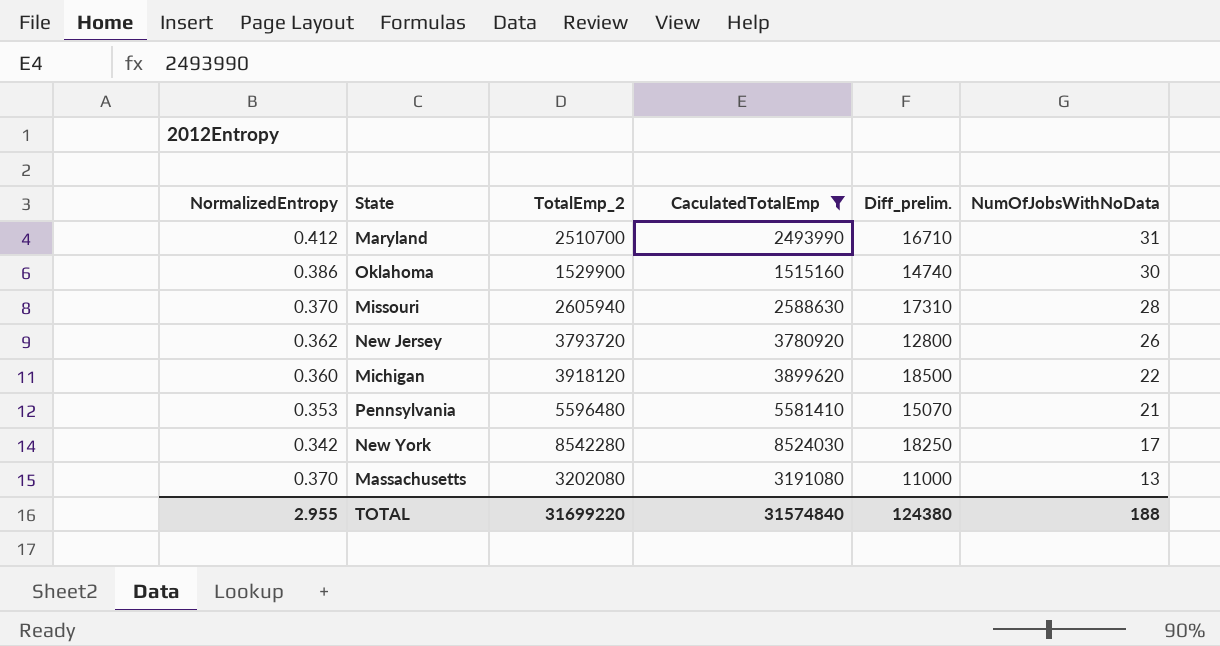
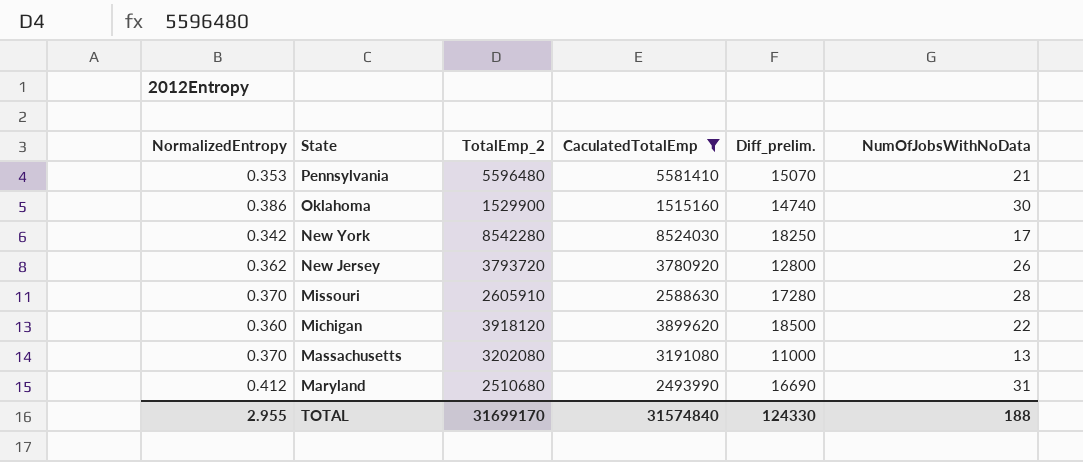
row order: NumOfJobsWithNoData descending -> State descending
Missouri | TotalEmp_2: 2605940 -> 2605910
Missouri | Diff_prelim.: 17310 -> 17280
Maryland | TotalEmp_2: 2510700 -> 2510680
Maryland | Diff_prelim.: 16710 -> 16690
TOTAL | TotalEmp_2: 31699220 -> 31699170
TOTAL | Diff_prelim.: 124380 -> 124330

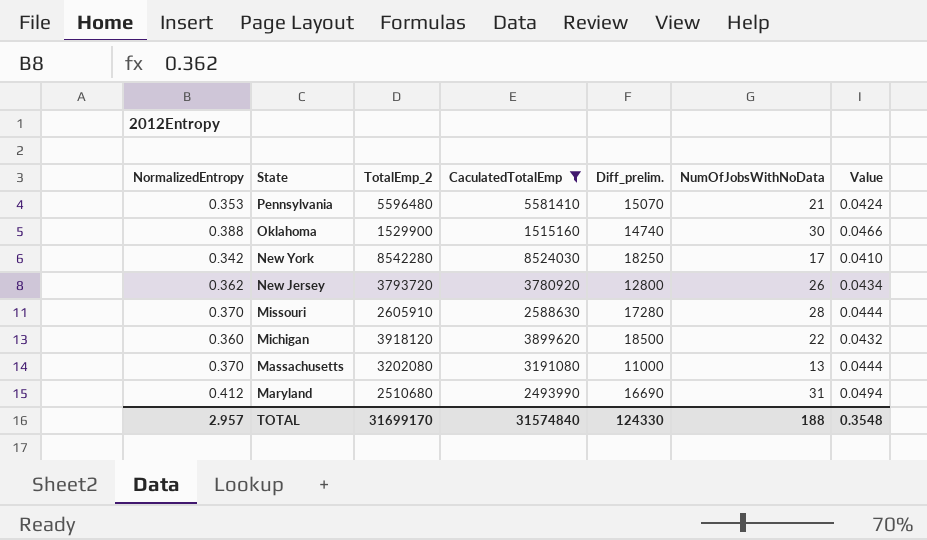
column Value | formula: none -> [NormalizedEntropy] * 0.12
Oklahoma | NormalizedEntropy: 0.386 -> 0.388
TOTAL | NormalizedEntropy: 2.955 -> 2.957

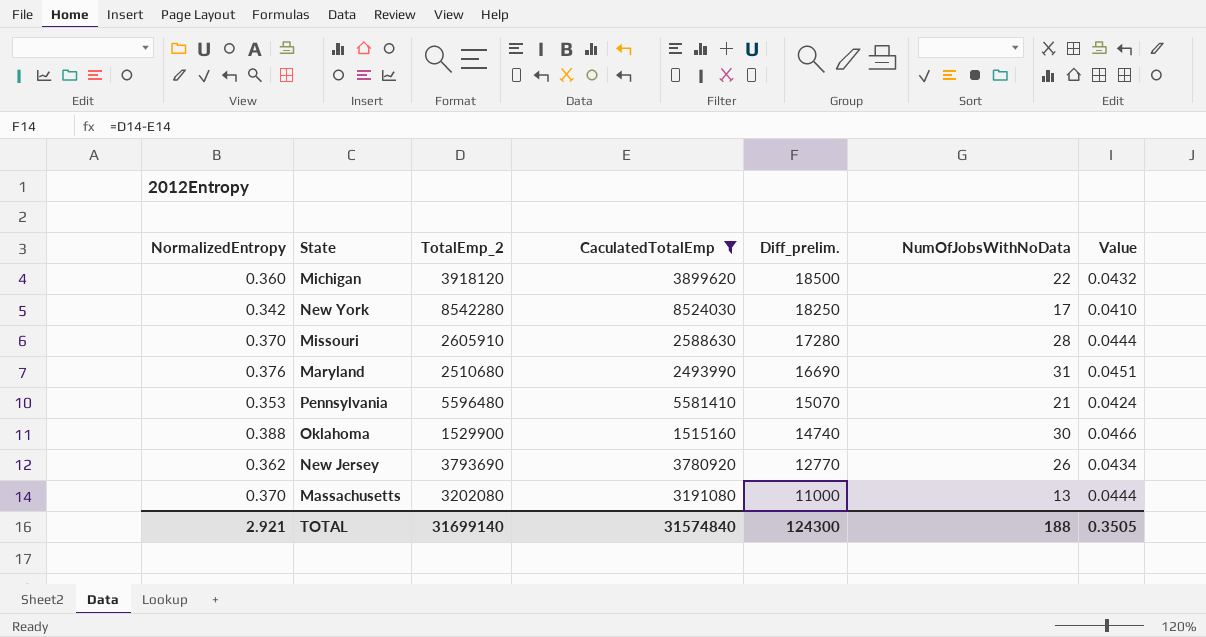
row order: State descending -> Diff_prelim. descending
Maryland | NormalizedEntropy: 0.412 -> 0.376
Maryland | Value: 0.0494 -> 0.0451
New Jersey | TotalEmp_2: 3793720 -> 3793690
New Jersey | Diff_prelim.: 12800 -> 12770
TOTAL | NormalizedEntropy: 2.957 -> 2.921
TOTAL | TotalEmp_2: 31699170 -> 31699140
TOTAL | Diff_prelim.: 124330 -> 124300
TOTAL | Value: 0.3548 -> 0.3505

